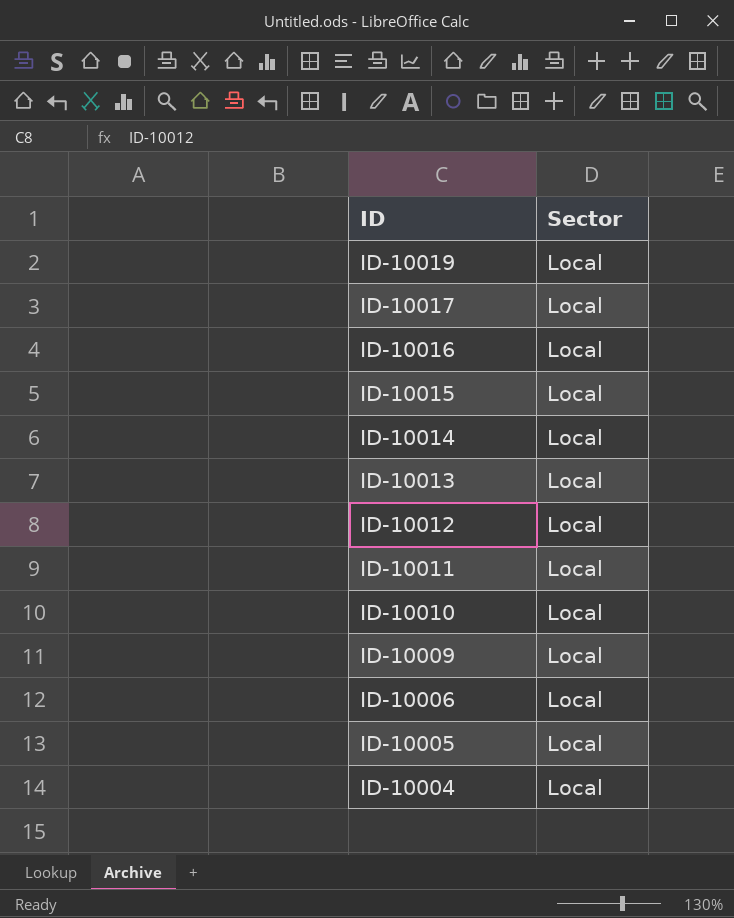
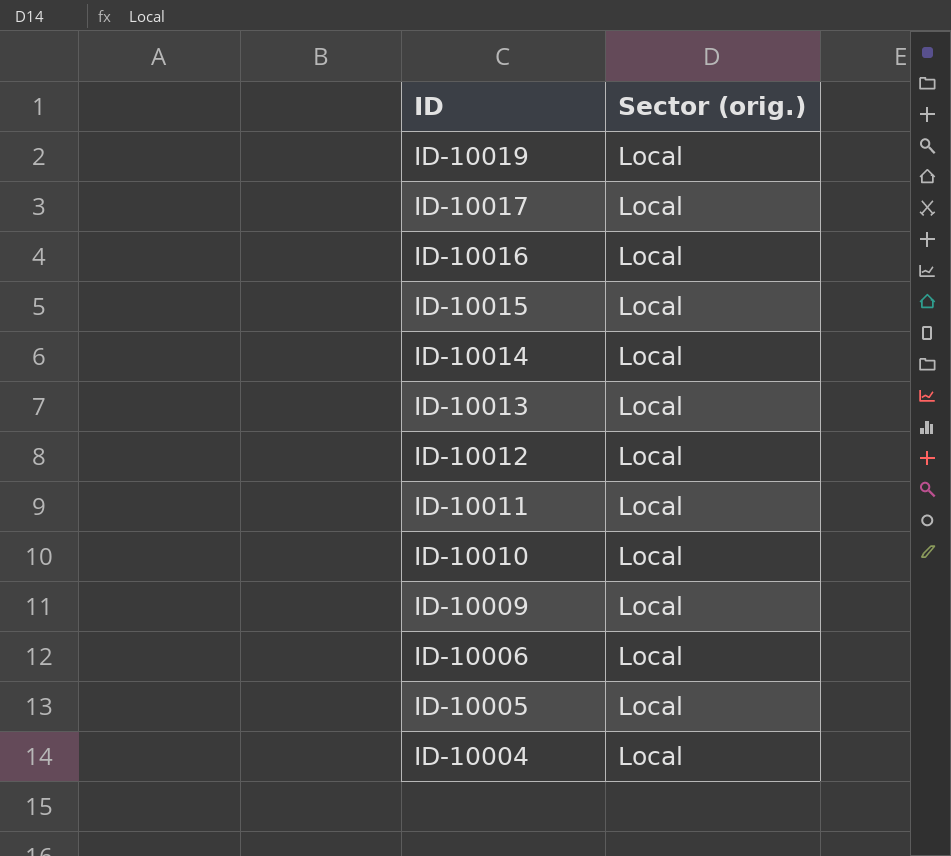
column name: Sector -> Sector (orig.)

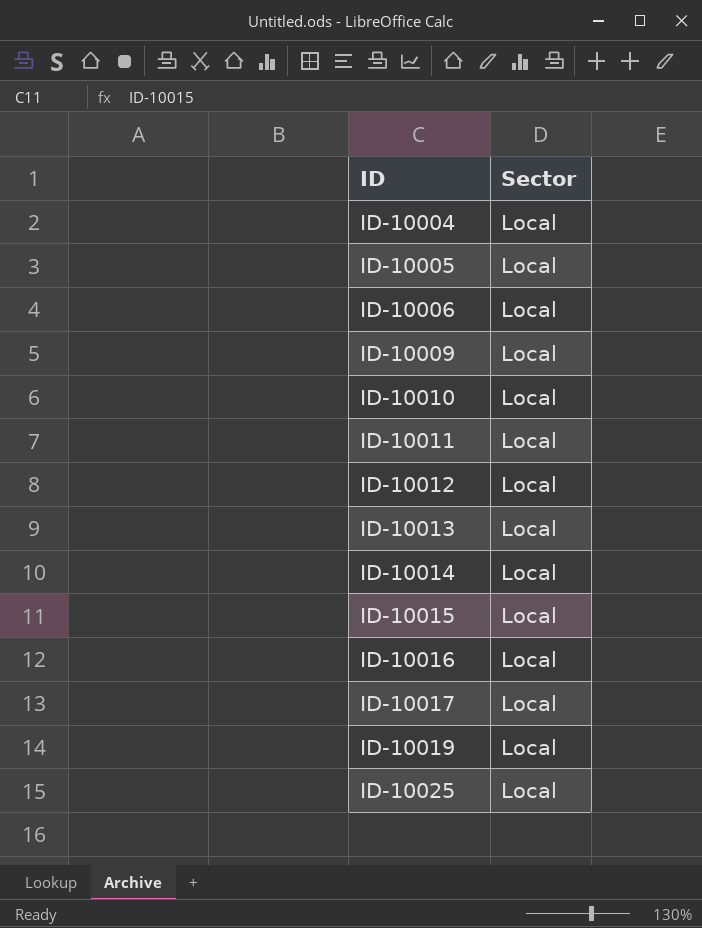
row order: ID descending -> ID ascending
column name: Sector (orig.) -> Sector
row ID-10025: none -> Local

